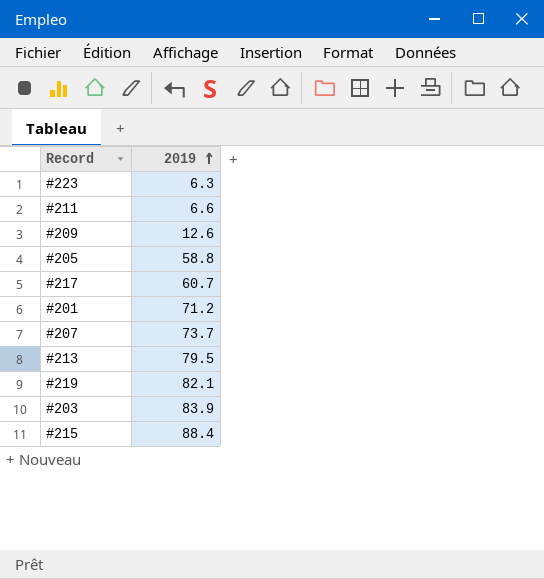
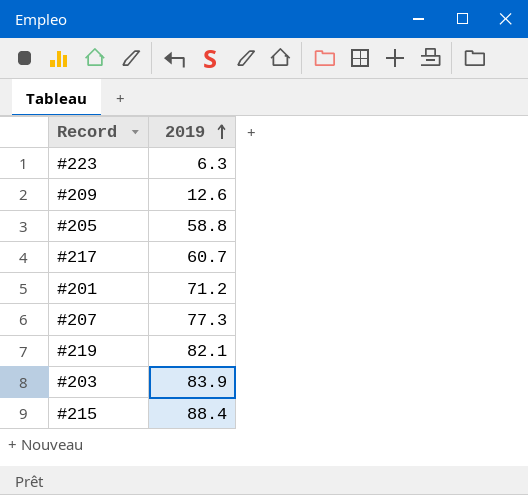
row #211: 6.6 -> none
row #213: 79.5 -> none
#207 | 2019: 73.7 -> 77.3

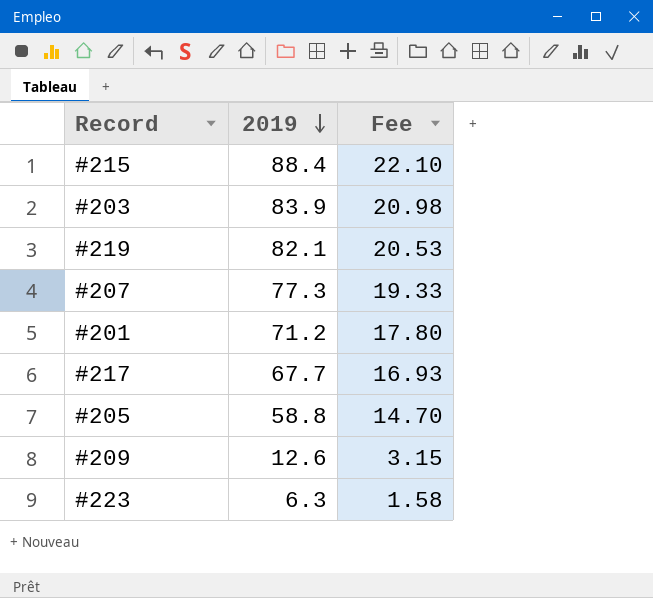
row order: 2019 ascending -> 2019 descending
column Fee | formula: none -> [2019] * 0.25
#217 | 2019: 60.7 -> 67.7

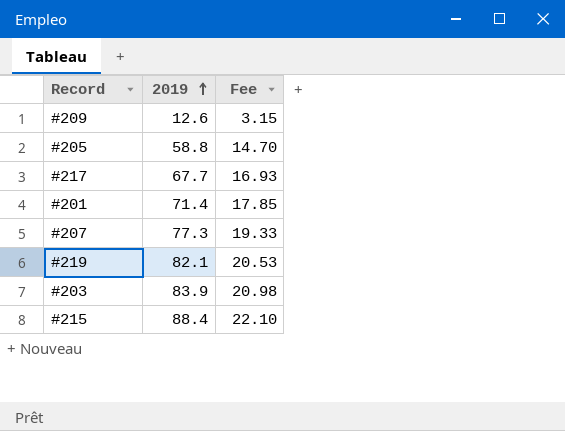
row order: 2019 descending -> 2019 ascending
row #223: 6.3 | 1.58 -> none
#201 | 2019: 71.2 -> 71.4
#201 | Fee: 17.80 -> 17.85

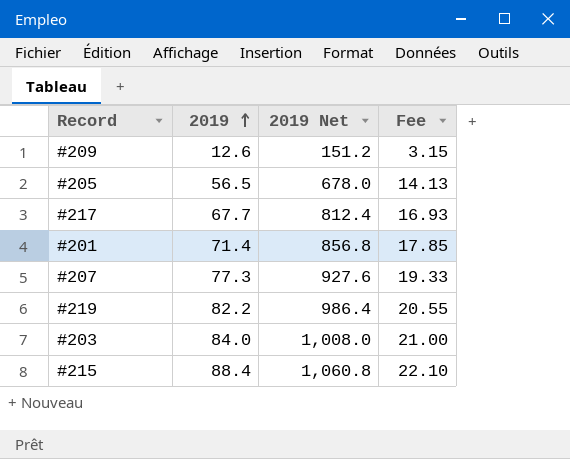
column 2019 Net | formula: none -> [2019] * 12
#205 | 2019: 58.8 -> 56.5
#205 | Fee: 14.70 -> 14.13
#219 | 2019: 82.1 -> 82.2
#219 | Fee: 20.53 -> 20.55
#203 | 2019: 83.9 -> 84.0
#203 | Fee: 20.98 -> 21.00

